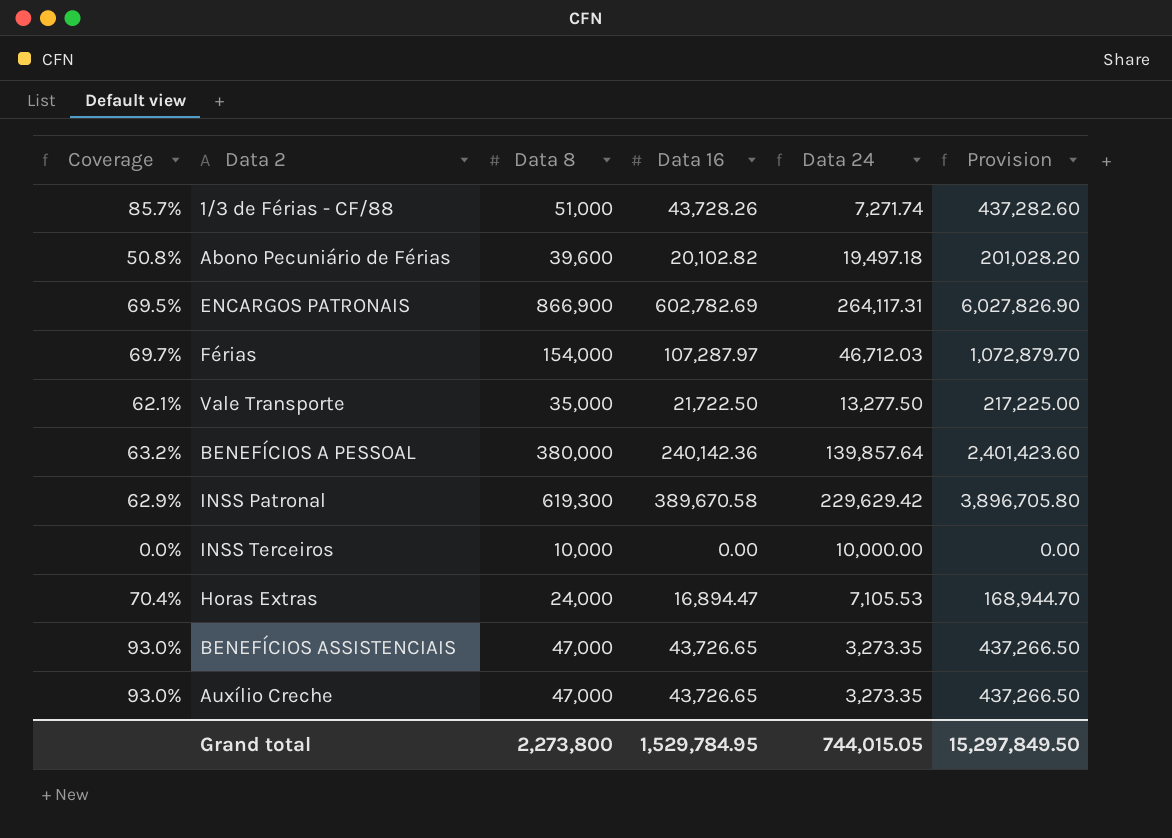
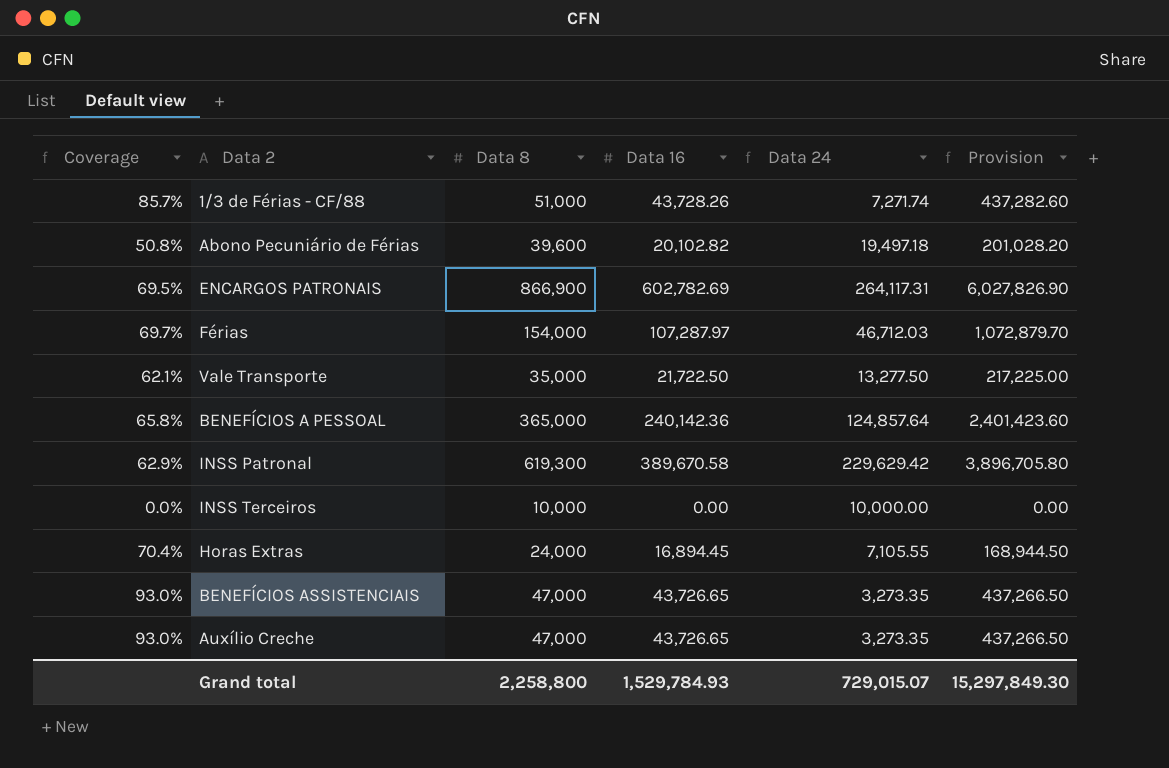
BENEFÍCIOS A PESSOAL | Coverage: 63.2% -> 65.8%
BENEFÍCIOS A PESSOAL | Data 8: 380,000 -> 365,000
BENEFÍCIOS A PESSOAL | Data 24: 139,857.64 -> 124,857.64
Horas Extras | Data 16: 16,894.47 -> 16,894.45
Horas Extras | Data 24: 7,105.53 -> 7,105.55
Horas Extras | Provision: 168,944.70 -> 168,944.50
Grand total | Data 8: 2,273,800 -> 2,258,800
Grand total | Data 16: 1,529,784.95 -> 1,529,784.93
Grand total | Data 24: 744,015.05 -> 729,015.07
Grand total | Provision: 15,297,849.50 -> 15,297,849.30

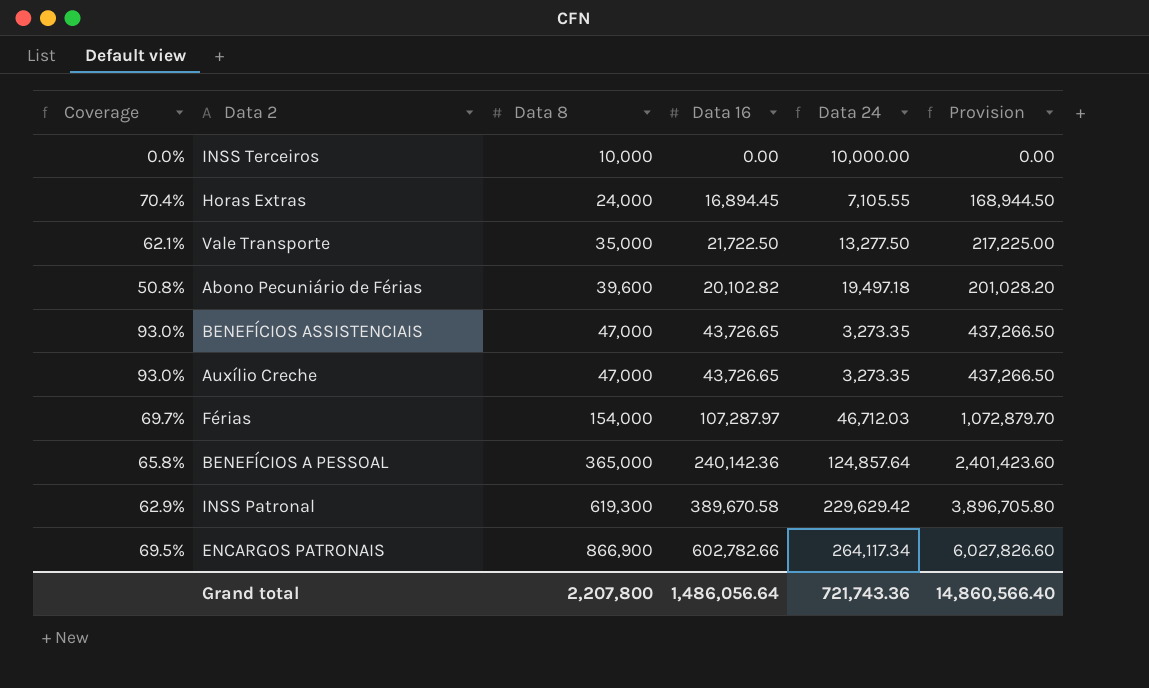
row order: none -> Data 8 ascending
row 1/3 de Férias - CF/88: 85.7% | 51,000 | 43,728.26 | 7,271.74 | 437,282.60 -> none
ENCARGOS PATRONAIS | Data 16: 602,782.69 -> 602,782.66
ENCARGOS PATRONAIS | Data 24: 264,117.31 -> 264,117.34
ENCARGOS PATRONAIS | Provision: 6,027,826.90 -> 6,027,826.60
Grand total | Data 8: 2,258,800 -> 2,207,800
Grand total | Data 16: 1,529,784.93 -> 1,486,056.64
Grand total | Data 24: 729,015.07 -> 721,743.36
Grand total | Provision: 15,297,849.30 -> 14,860,566.40

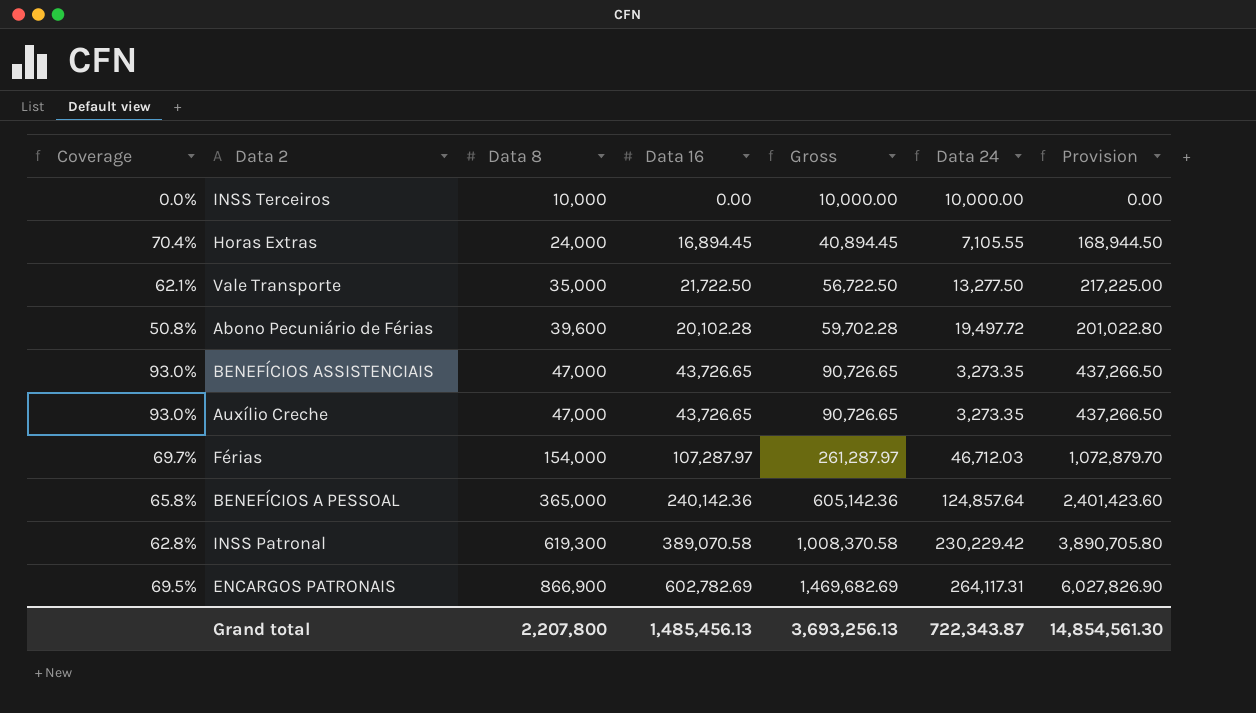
column Gross | formula: none -> [Data 8] + [Data 16]
Abono Pecuniário de Férias | Data 16: 20,102.82 -> 20,102.28
Abono Pecuniário de Férias | Data 24: 19,497.18 -> 19,497.72
Abono Pecuniário de Férias | Provision: 201,028.20 -> 201,022.80
INSS Patronal | Coverage: 62.9% -> 62.8%
INSS Patronal | Data 16: 389,670.58 -> 389,070.58
INSS Patronal | Data 24: 229,629.42 -> 230,229.42
INSS Patronal | Provision: 3,896,705.80 -> 3,890,705.80
ENCARGOS PATRONAIS | Data 16: 602,782.66 -> 602,782.69
ENCARGOS PATRONAIS | Data 24: 264,117.34 -> 264,117.31
ENCARGOS PATRONAIS | Provision: 6,027,826.60 -> 6,027,826.90
Grand total | Data 16: 1,486,056.64 -> 1,485,456.13
Grand total | Data 24: 721,743.36 -> 722,343.87
Grand total | Provision: 14,860,566.40 -> 14,854,561.30

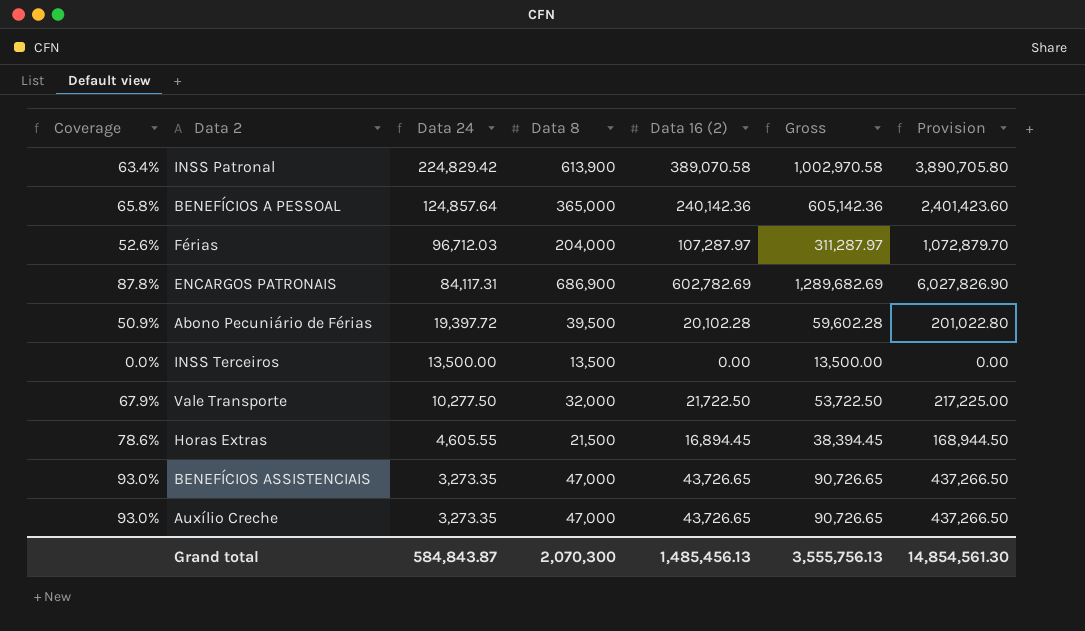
row order: Data 8 ascending -> Data 24 descending
column Data 24 | position: 6 -> 3
column name: Data 16 -> Data 16 (2)
INSS Patronal | Coverage: 62.8% -> 63.4%
INSS Patronal | Data 24: 230,229.42 -> 224,829.42
INSS Patronal | Data 8: 619,300 -> 613,900
INSS Patronal | Gross: 1,008,370.58 -> 1,002,970.58
Férias | Coverage: 69.7% -> 52.6%
Férias | Data 24: 46,712.03 -> 96,712.03
Férias | Data 8: 154,000 -> 204,000
Férias | Gross: 261,287.97 -> 311,287.97
ENCARGOS PATRONAIS | Coverage: 69.5% -> 87.8%
ENCARGOS PATRONAIS | Data 24: 264,117.31 -> 84,117.31
ENCARGOS PATRONAIS | Data 8: 866,900 -> 686,900
ENCARGOS PATRONAIS | Gross: 1,469,682.69 -> 1,289,682.69
Abono Pecuniário de Férias | Coverage: 50.8% -> 50.9%
Abono Pecuniário de Férias | Data 24: 19,497.72 -> 19,397.72
Abono Pecuniário de Férias | Data 8: 39,600 -> 39,500
Abono Pecuniário de Férias | Gross: 59,702.28 -> 59,602.28
INSS Terceiros | Data 24: 10,000.00 -> 13,500.00
INSS Terceiros | Data 8: 10,000 -> 13,500
INSS Terceiros | Gross: 10,000.00 -> 13,500.00
Vale Transporte | Coverage: 62.1% -> 67.9%
Vale Transporte | Data 24: 13,277.50 -> 10,277.50
Vale Transporte | Data 8: 35,000 -> 32,000
Vale Transporte | Gross: 56,722.50 -> 53,722.50
Horas Extras | Coverage: 70.4% -> 78.6%
Horas Extras | Data 24: 7,105.55 -> 4,605.55
Horas Extras | Data 8: 24,000 -> 21,500
Horas Extras | Gross: 40,894.45 -> 38,394.45
Grand total | Data 24: 722,343.87 -> 584,843.87
Grand total | Data 8: 2,207,800 -> 2,070,300
Grand total | Gross: 3,693,256.13 -> 3,555,756.13

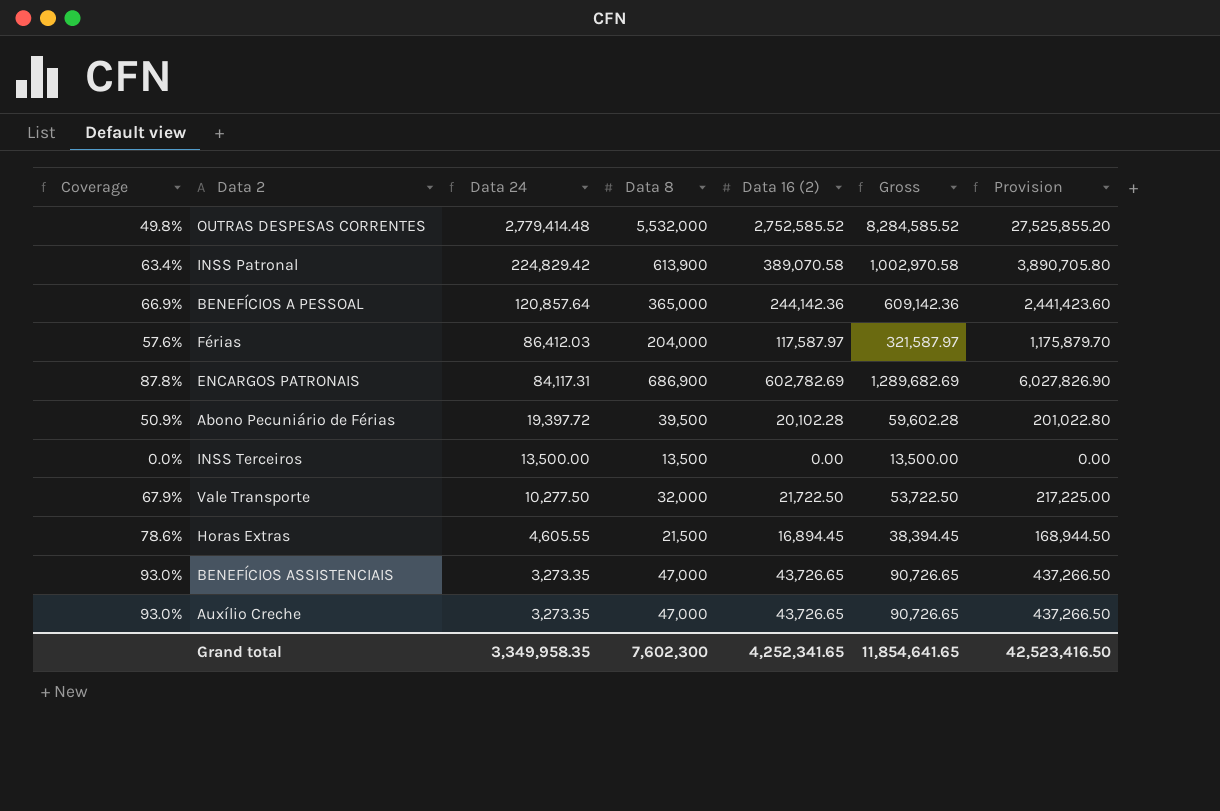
row OUTRAS DESPESAS CORRENTES: none -> 49.8% | 2,779,414.48 | 5,532,000 | 2,752,585.52 | 8,284,585.52 | 27,525,855.20
BENEFÍCIOS A PESSOAL | Coverage: 65.8% -> 66.9%
BENEFÍCIOS A PESSOAL | Data 24: 124,857.64 -> 120,857.64
BENEFÍCIOS A PESSOAL | Data 16 (2): 240,142.36 -> 244,142.36
BENEFÍCIOS A PESSOAL | Gross: 605,142.36 -> 609,142.36
BENEFÍCIOS A PESSOAL | Provision: 2,401,423.60 -> 2,441,423.60
Férias | Coverage: 52.6% -> 57.6%
Férias | Data 24: 96,712.03 -> 86,412.03
Férias | Data 16 (2): 107,287.97 -> 117,587.97
Férias | Gross: 311,287.97 -> 321,587.97
Férias | Provision: 1,072,879.70 -> 1,175,879.70
Grand total | Data 24: 584,843.87 -> 3,349,958.35
Grand total | Data 8: 2,070,300 -> 7,602,300
Grand total | Data 16 (2): 1,485,456.13 -> 4,252,341.65
Grand total | Gross: 3,555,756.13 -> 11,854,641.65
Grand total | Provision: 14,854,561.30 -> 42,523,416.50

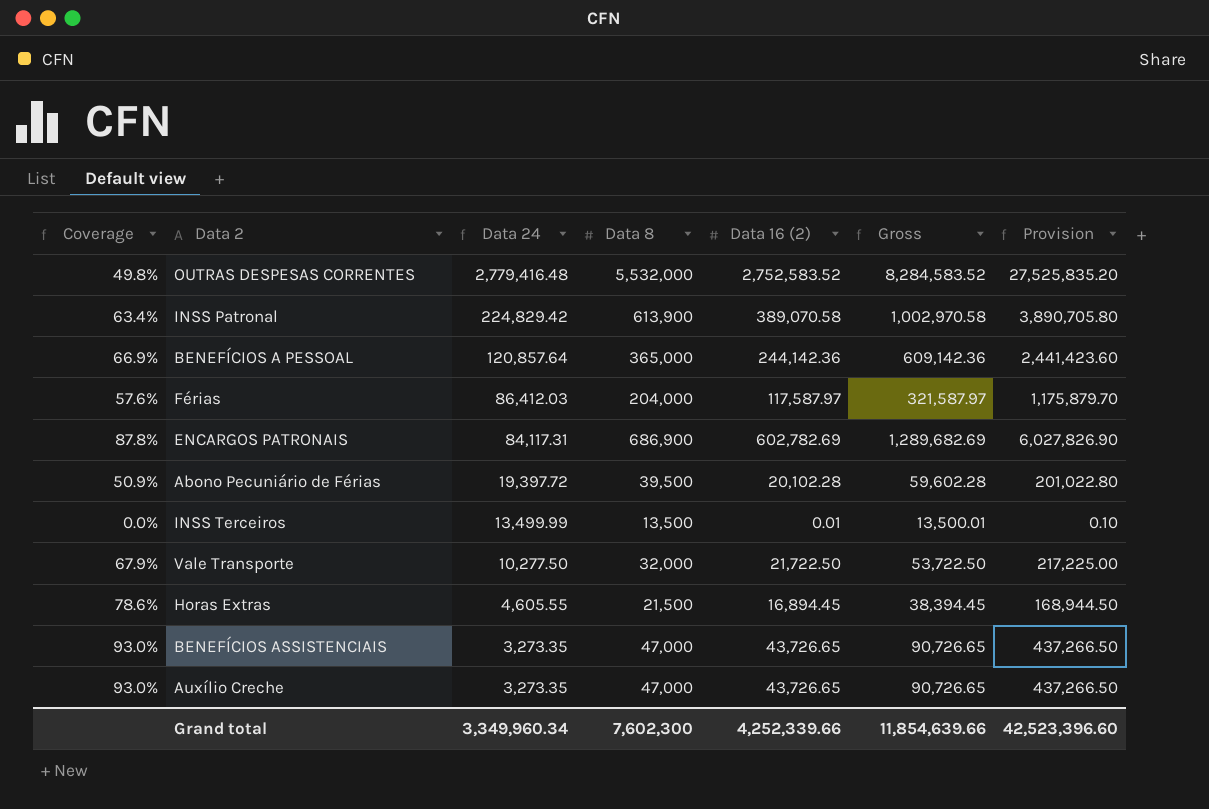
OUTRAS DESPESAS CORRENTES | Data 24: 2,779,414.48 -> 2,779,416.48
OUTRAS DESPESAS CORRENTES | Data 16 (2): 2,752,585.52 -> 2,752,583.52
OUTRAS DESPESAS CORRENTES | Gross: 8,284,585.52 -> 8,284,583.52
OUTRAS DESPESAS CORRENTES | Provision: 27,525,855.20 -> 27,525,835.20
INSS Terceiros | Data 24: 13,500.00 -> 13,499.99
INSS Terceiros | Data 16 (2): 0.00 -> 0.01
INSS Terceiros | Gross: 13,500.00 -> 13,500.01
INSS Terceiros | Provision: 0.00 -> 0.10
Grand total | Data 24: 3,349,958.35 -> 3,349,960.34
Grand total | Data 16 (2): 4,252,341.65 -> 4,252,339.66
Grand total | Gross: 11,854,641.65 -> 11,854,639.66
Grand total | Provision: 42,523,416.50 -> 42,523,396.60

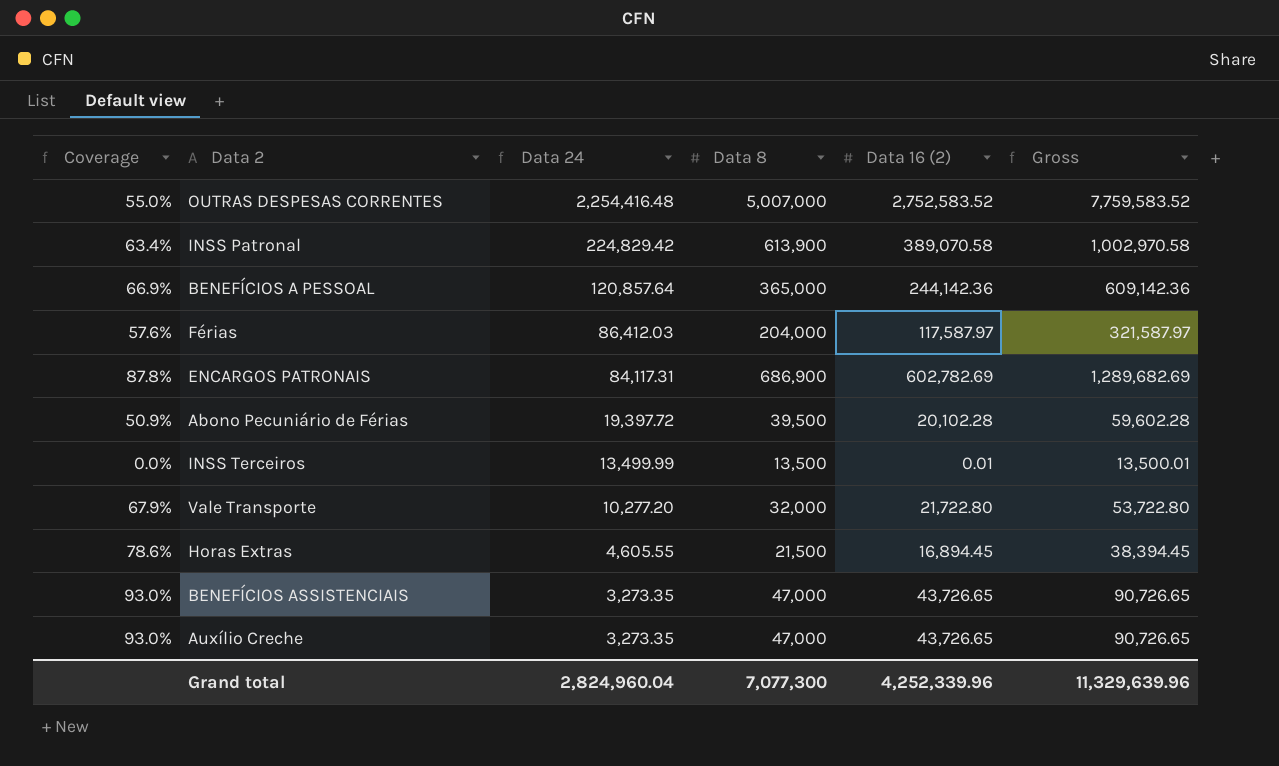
column Provision | formula: [Data 16 (2)] * 10 -> none
OUTRAS DESPESAS CORRENTES | Coverage: 49.8% -> 55.0%
OUTRAS DESPESAS CORRENTES | Data 24: 2,779,416.48 -> 2,254,416.48
OUTRAS DESPESAS CORRENTES | Data 8: 5,532,000 -> 5,007,000
OUTRAS DESPESAS CORRENTES | Gross: 8,284,583.52 -> 7,759,583.52
Vale Transporte | Data 24: 10,277.50 -> 10,277.20
Vale Transporte | Data 16 (2): 21,722.50 -> 21,722.80
Vale Transporte | Gross: 53,722.50 -> 53,722.80
Grand total | Data 24: 3,349,960.34 -> 2,824,960.04
Grand total | Data 8: 7,602,300 -> 7,077,300
Grand total | Data 16 (2): 4,252,339.66 -> 4,252,339.96
Grand total | Gross: 11,854,639.66 -> 11,329,639.96

